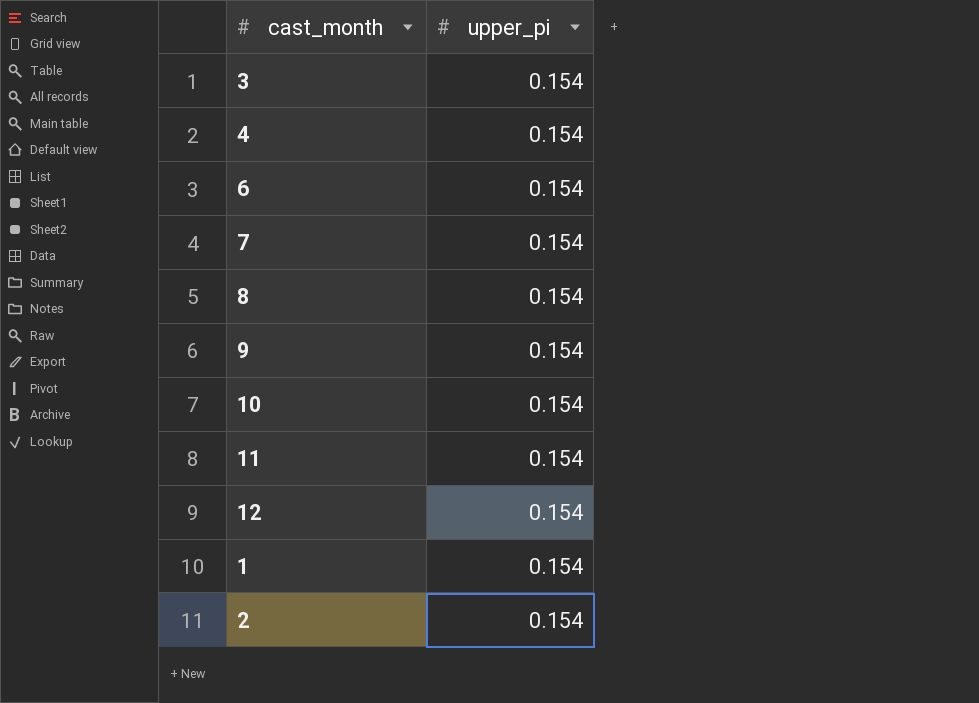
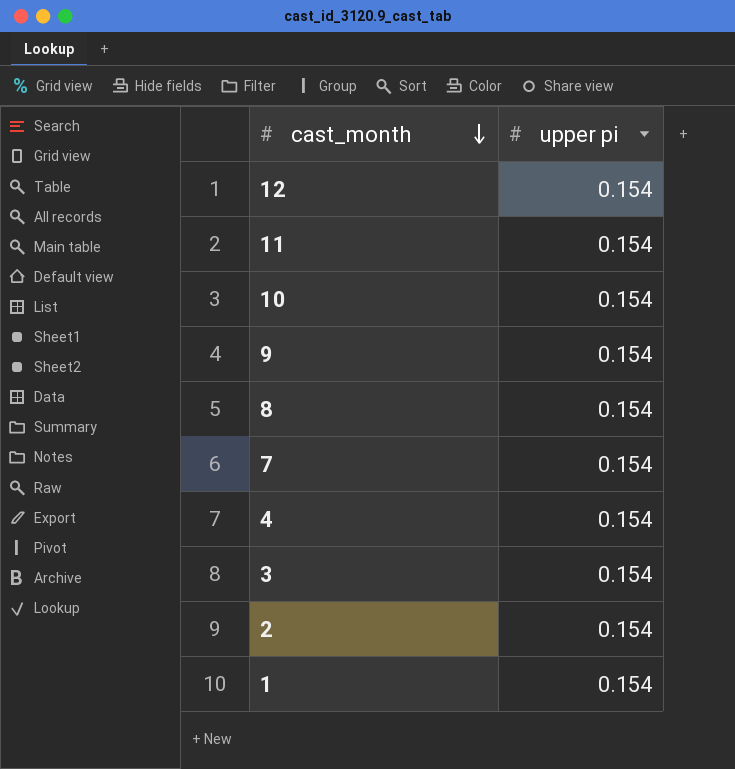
row order: none -> cast_month descending
column name: upper_pi -> upper pi
row 6: 0.154 -> none

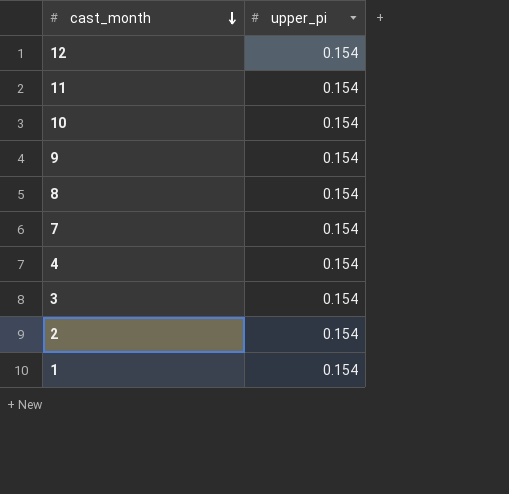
column name: upper pi -> upper_pi

